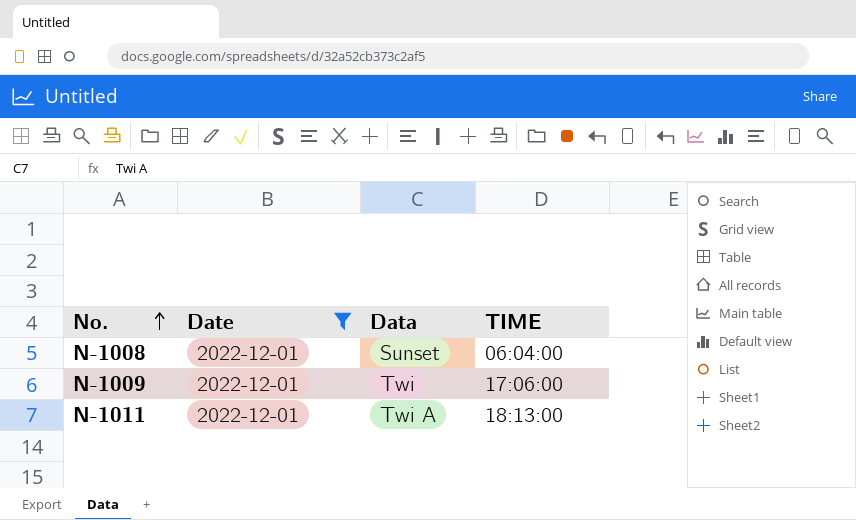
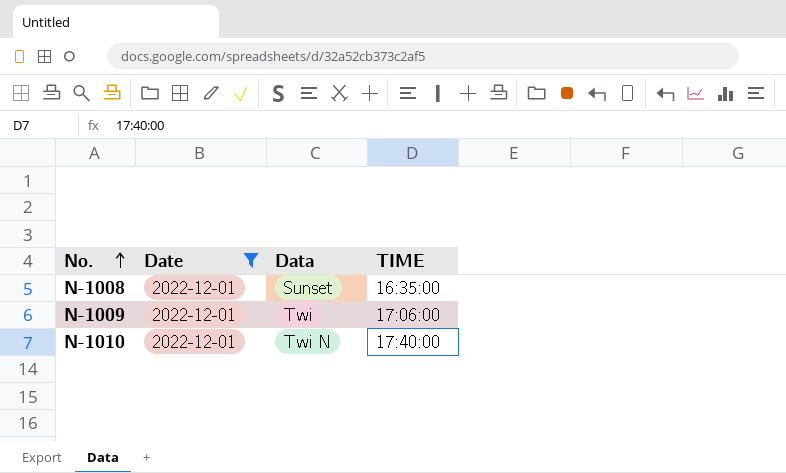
row N-1011: 2022-12-01 | Twi A | 18:13:00 -> none
N-1008 | TIME: 06:04:00 -> 16:35:00
row N-1010: none -> 2022-12-01 | Twi N | 17:40:00

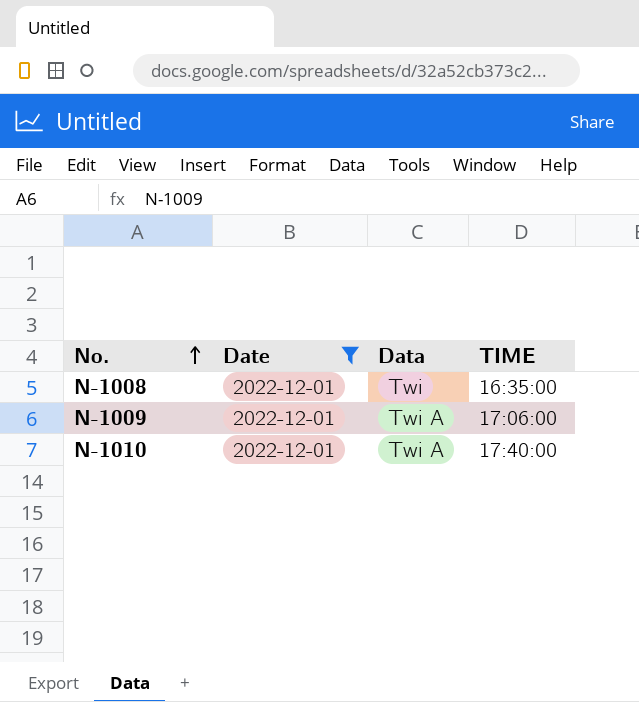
N-1008 | Data: Sunset -> Twi
N-1009 | Data: Twi -> Twi A
N-1010 | Data: Twi N -> Twi A

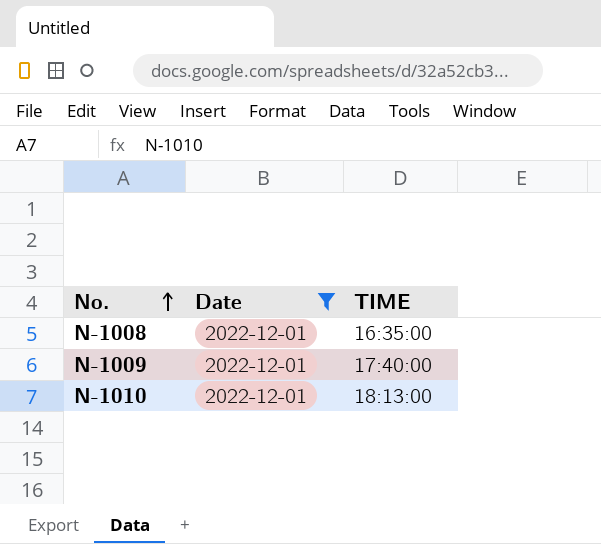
column Data | position: 3 -> none
N-1009 | TIME: 17:06:00 -> 17:40:00
N-1010 | TIME: 17:40:00 -> 18:13:00

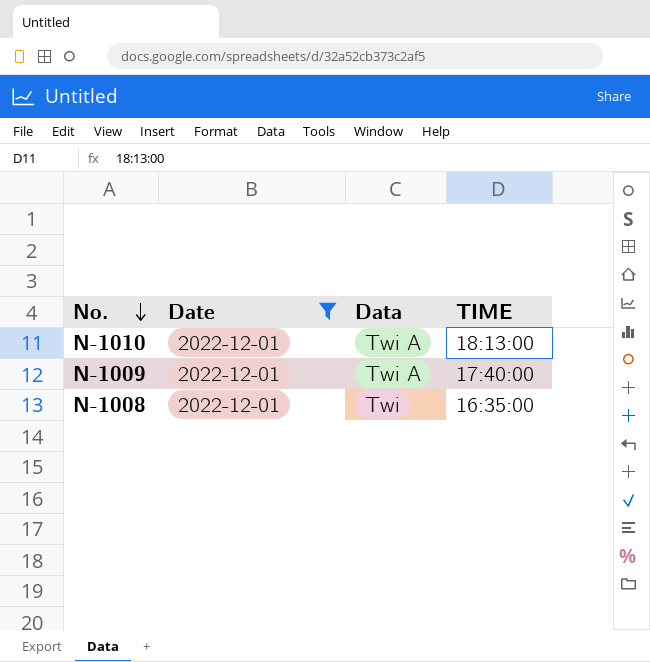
row order: No. ascending -> No. descending
column Data | position: none -> 3

